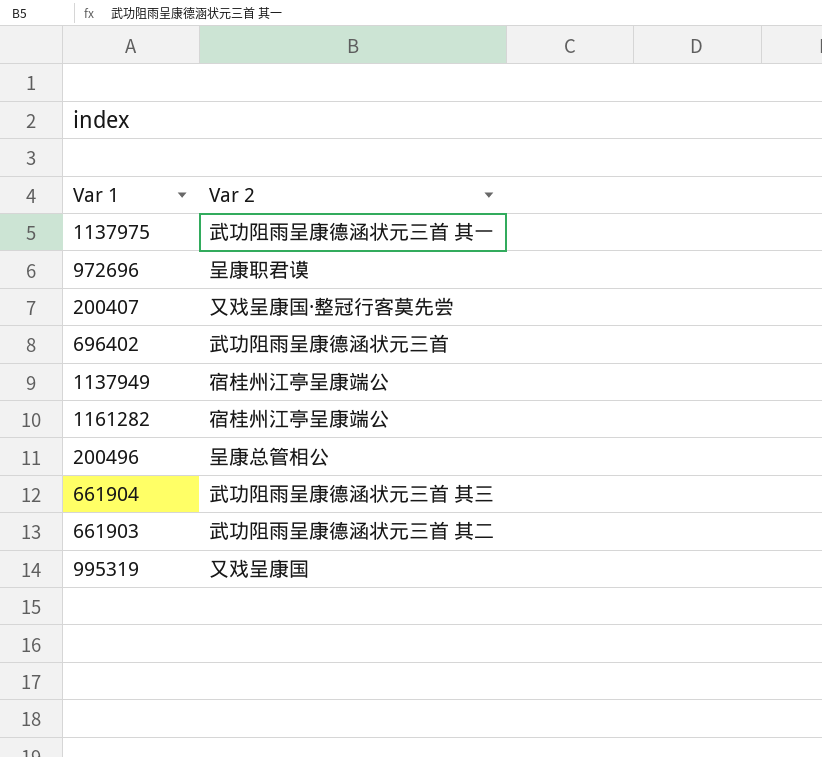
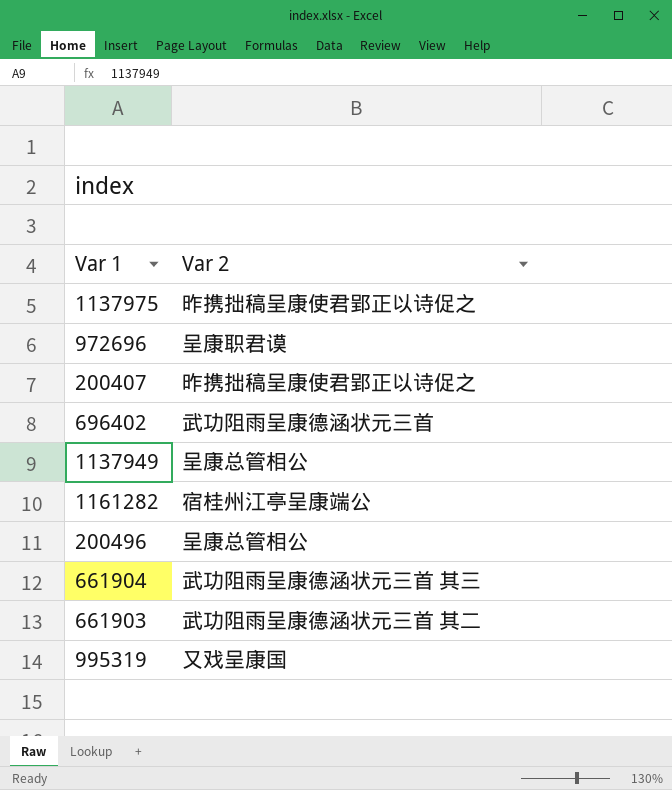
1137975 | Var 2: 武功阻雨呈康德涵状元三首 其一 -> 昨携拙稿呈康使君郢正以诗促之
200407 | Var 2: 又戏呈康国·整冠行客莫先尝 -> 昨携拙稿呈康使君郢正以诗促之
1137949 | Var 2: 宿桂州江亭呈康端公 -> 呈康总管相公

